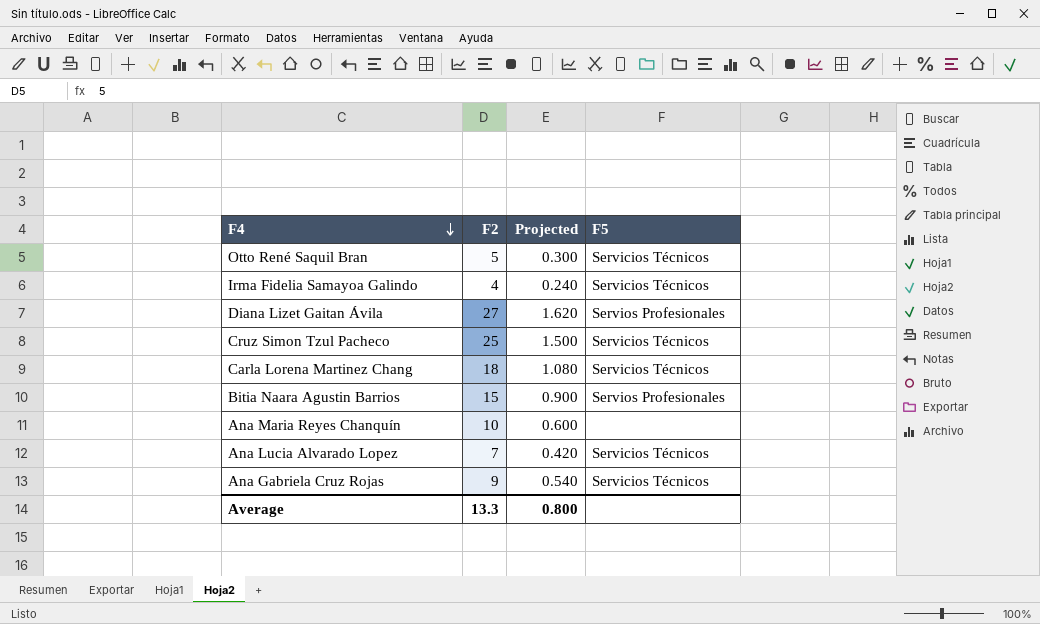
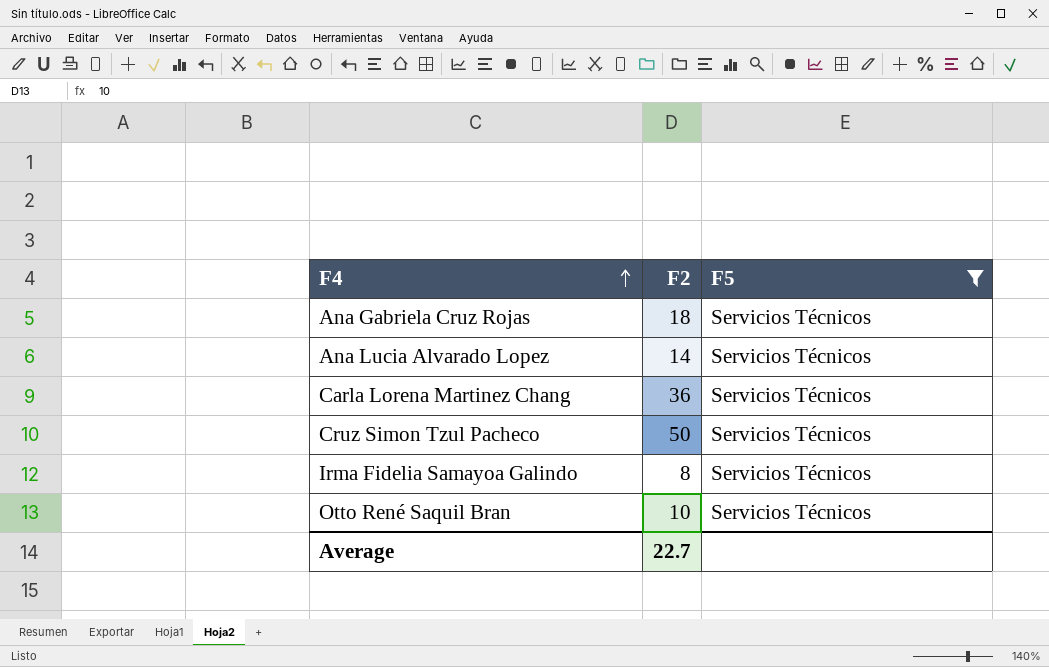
filter: none -> F5 = Servicios Técnicos
row order: F4 descending -> F4 ascending
column Projected | formula: [F2] * 0.06 -> none
Ana Gabriela Cruz Rojas | F2: 9 -> 18
Ana Lucia Alvarado Lopez | F2: 7 -> 14
Carla Lorena Martinez Chang | F2: 18 -> 36
Cruz Simon Tzul Pacheco | F2: 25 -> 50
Irma Fidelia Samayoa Galindo | F2: 4 -> 8
Otto René Saquil Bran | F2: 5 -> 10
Average | F2: 13.3 -> 22.7

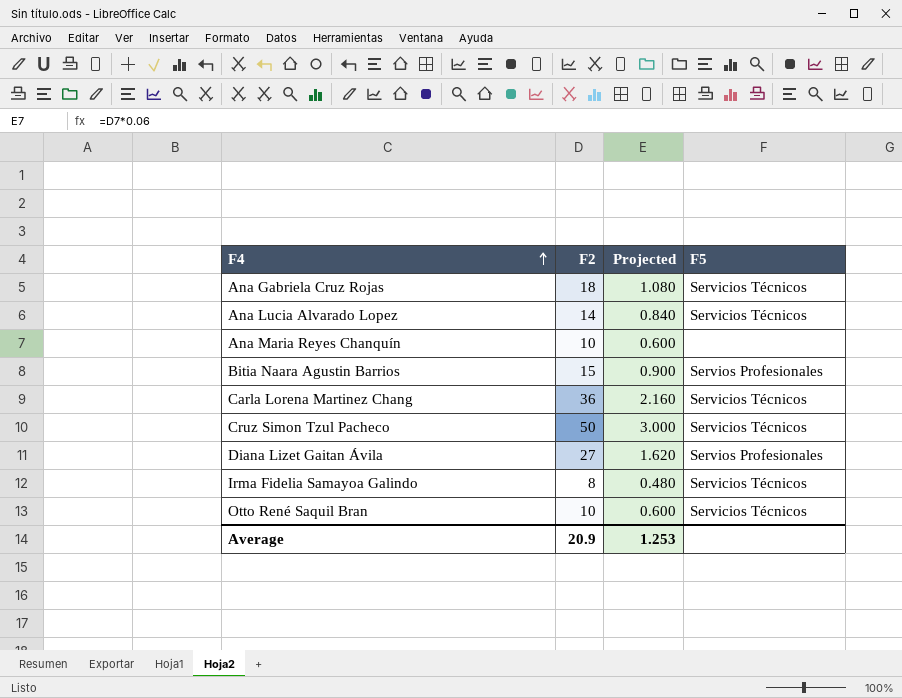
filter: F5 = Servicios Técnicos -> none
column Projected | formula: none -> [F2] * 0.06
Average | F2: 22.7 -> 20.9

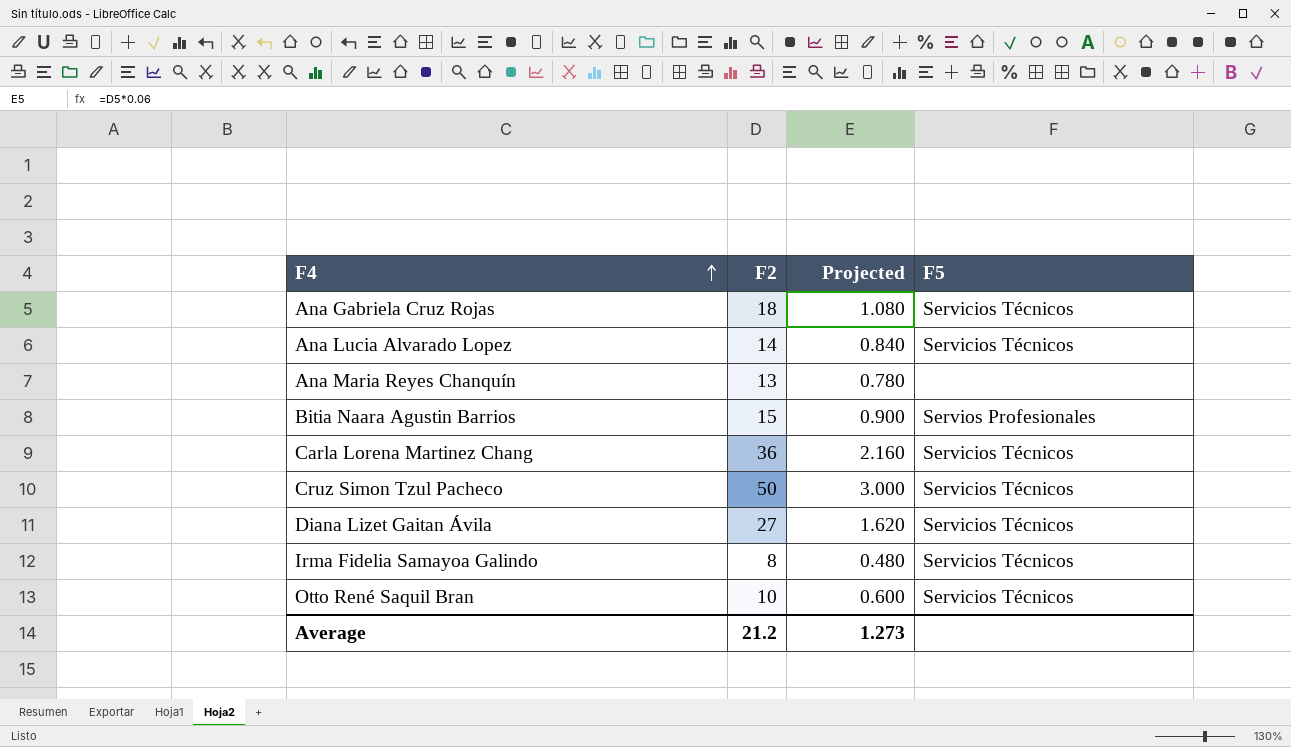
Ana Maria Reyes Chanquín | F2: 10 -> 13
Ana Maria Reyes Chanquín | Projected: 0.600 -> 0.780
Diana Lizet Gaitan Ávila | F5: Servios Profesionales -> Servicios Técnicos
Average | F2: 20.9 -> 21.2
Average | Projected: 1.253 -> 1.273

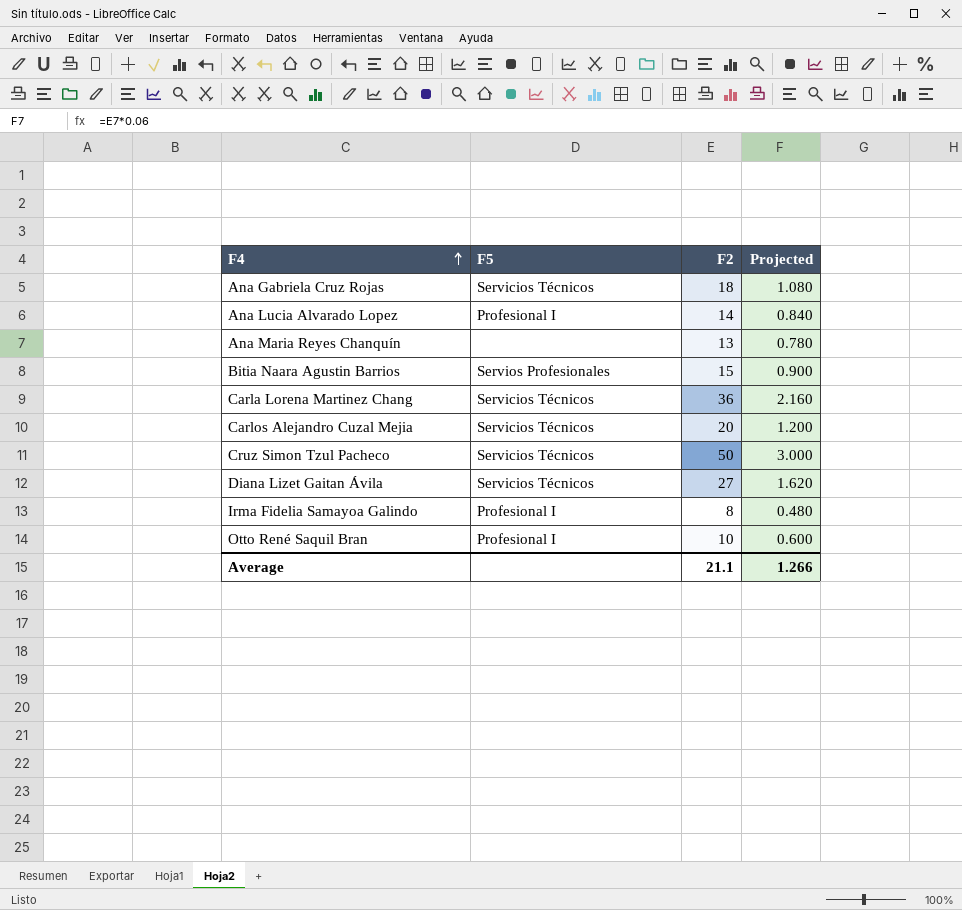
column F5 | position: 4 -> 2
Ana Lucia Alvarado Lopez | F5: Servicios Técnicos -> Profesional I
row Carlos Alejandro Cuzal Mejia: none -> Servicios Técnicos | 20 | 1.200
Irma Fidelia Samayoa Galindo | F5: Servicios Técnicos -> Profesional I
Otto René Saquil Bran | F5: Servicios Técnicos -> Profesional I
Average | F2: 21.2 -> 21.1
Average | Projected: 1.273 -> 1.266

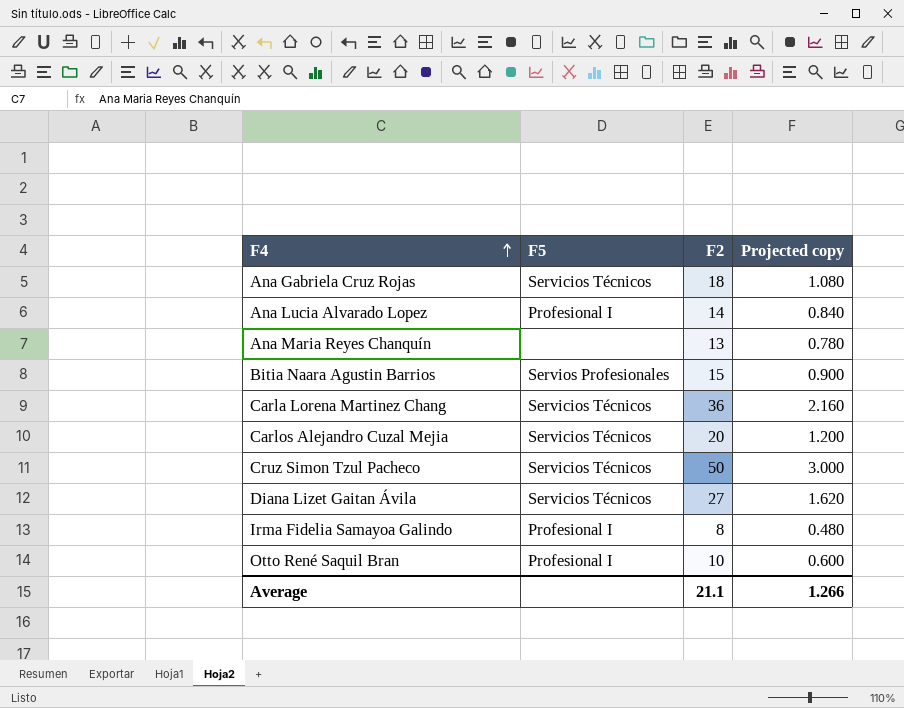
column name: Projected -> Projected copy

